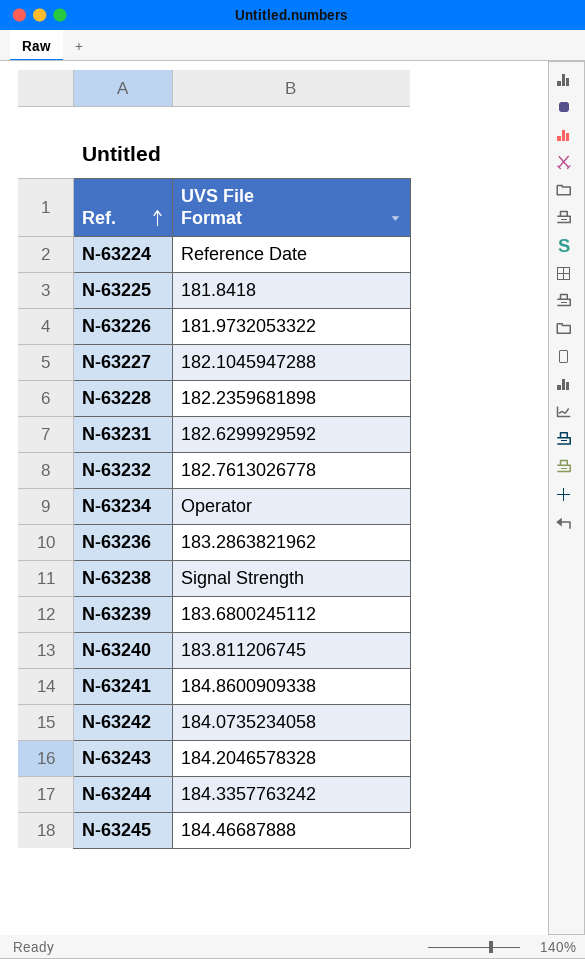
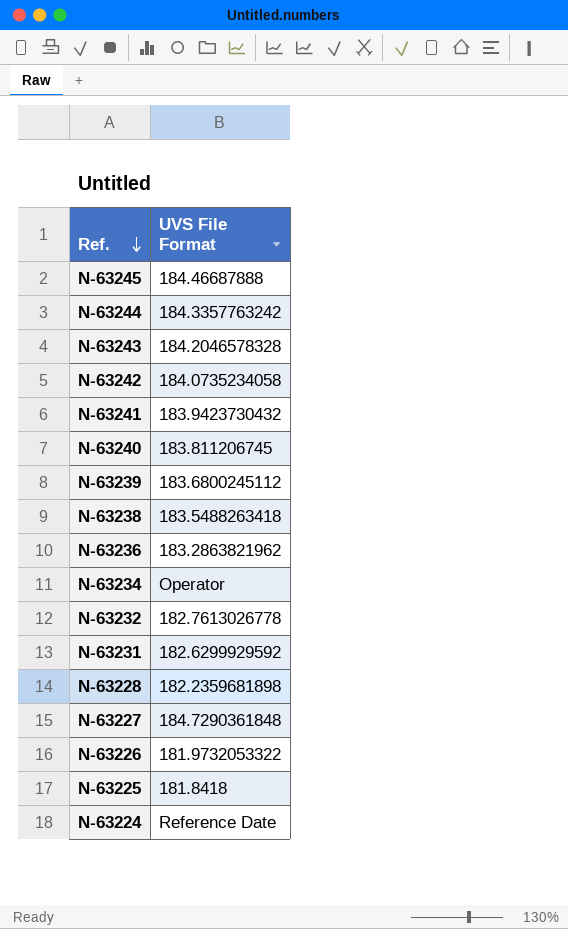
row order: Ref. ascending -> Ref. descending
N-63241 | UVS File Format: 184.8600909338 -> 183.9423730432
N-63238 | UVS File Format: Signal Strength -> 183.5488263418
N-63227 | UVS File Format: 182.1045947288 -> 184.7290361848

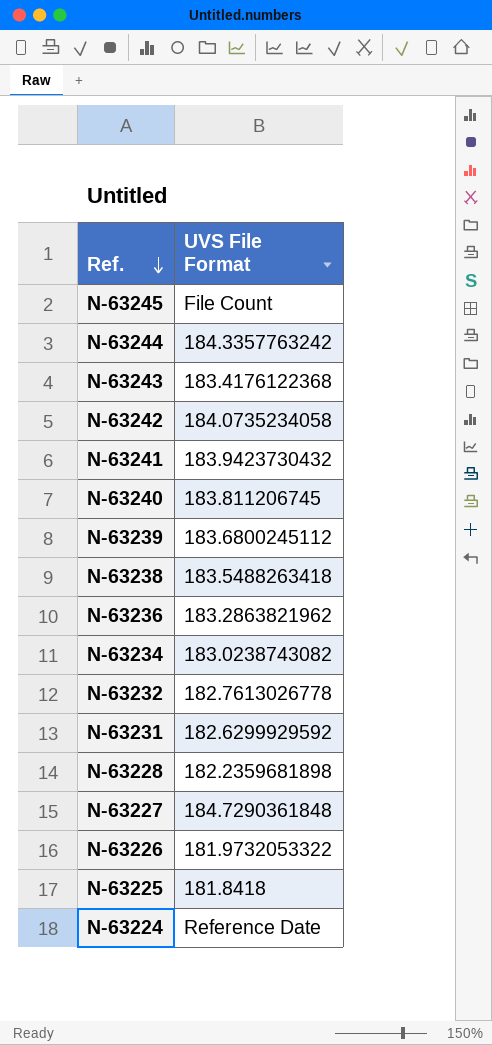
N-63245 | UVS File Format: 184.46687888 -> File Count
N-63243 | UVS File Format: 184.2046578328 -> 183.4176122368
N-63234 | UVS File Format: Operator -> 183.0238743082

